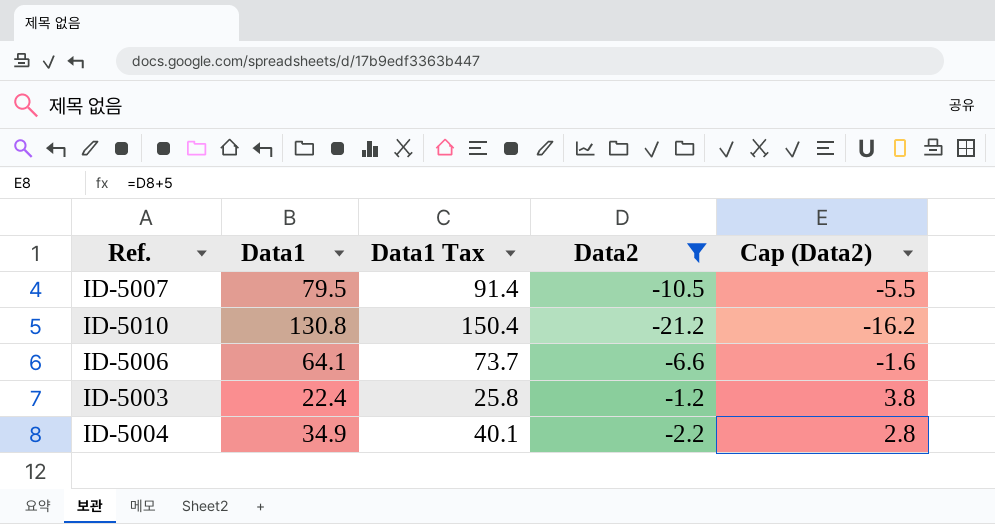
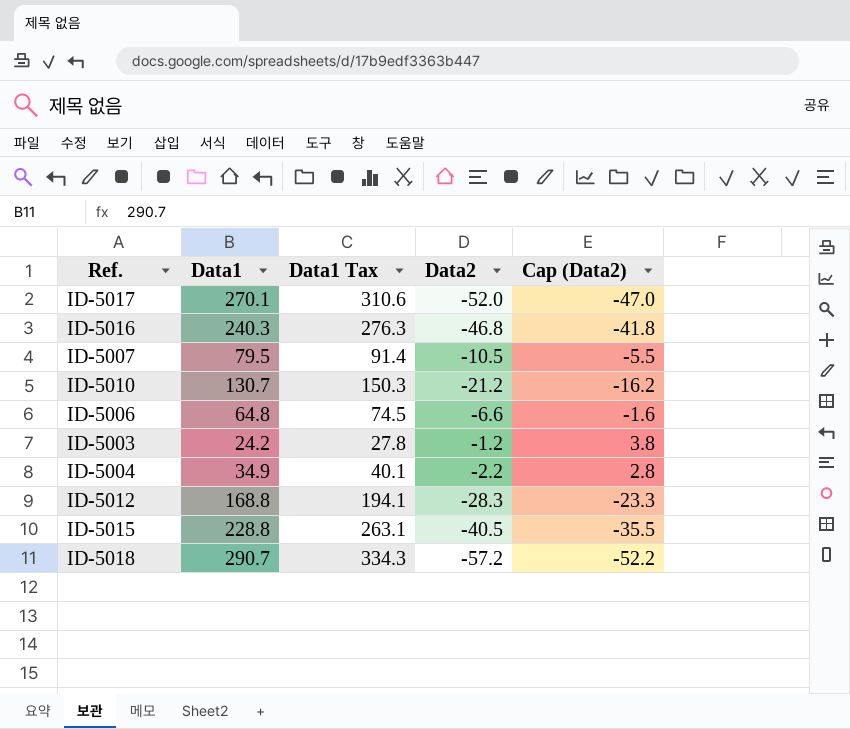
filter: Data2 >= -21.2 -> none
ID-5010 | Data1: 130.8 -> 130.7
ID-5010 | Data1 Tax: 150.4 -> 150.3
ID-5006 | Data1: 64.1 -> 64.8
ID-5006 | Data1 Tax: 73.7 -> 74.5
ID-5003 | Data1: 22.4 -> 24.2
ID-5003 | Data1 Tax: 25.8 -> 27.8

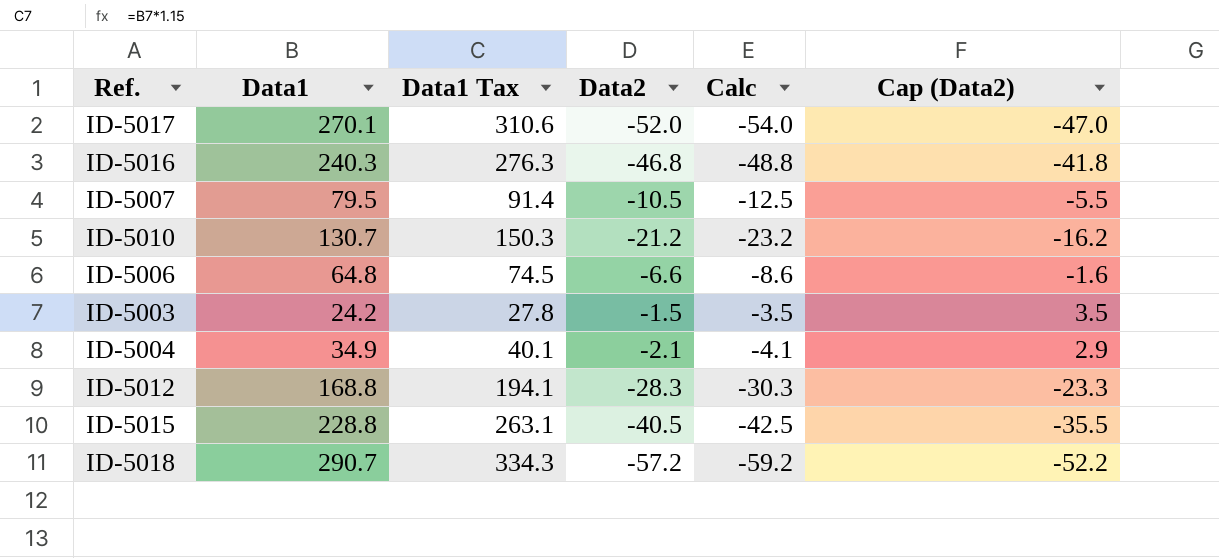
column Calc | formula: none -> [Data2] - 2
ID-5003 | Data2: -1.2 -> -1.5
ID-5003 | Cap (Data2): 3.8 -> 3.5
ID-5004 | Data2: -2.2 -> -2.1
ID-5004 | Cap (Data2): 2.8 -> 2.9

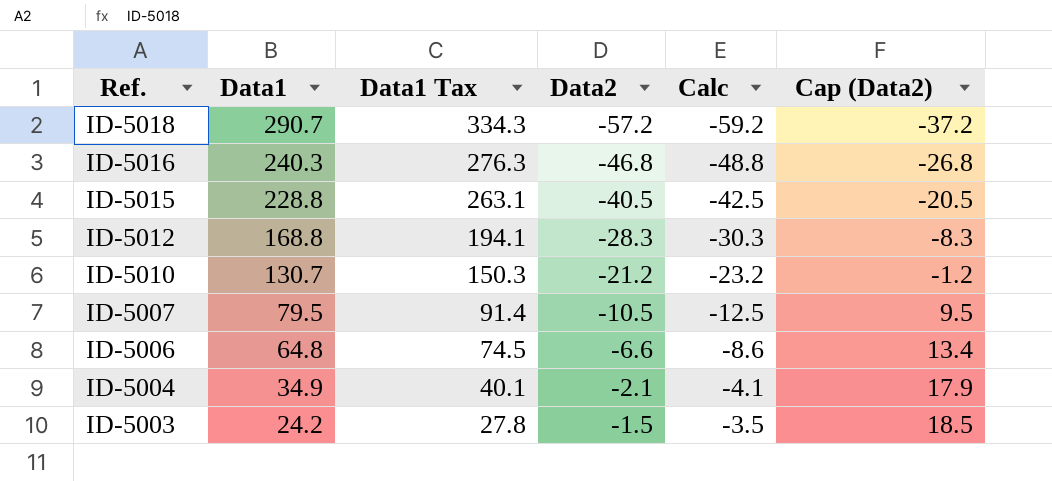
row order: none -> Ref. descending
column Cap (Data2) | formula: [Data2] + 5 -> [Data2] + 20
row ID-5017: 270.1 | 310.6 | -52.0 | -54.0 | -47.0 -> none

